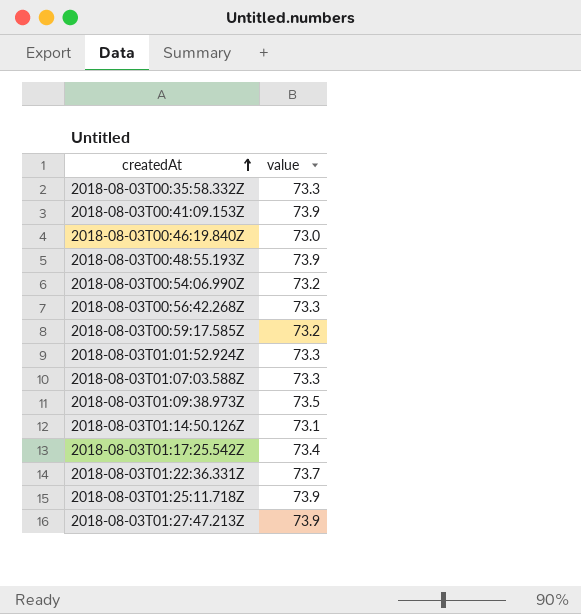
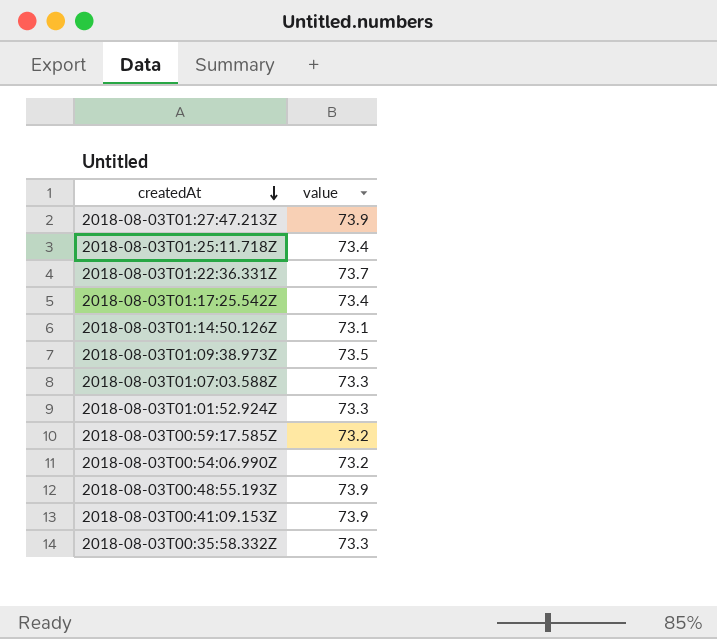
row order: createdAt ascending -> createdAt descending
row 2018-08-03T00:46:19.840Z: 73.0 -> none
row 2018-08-03T00:56:42.268Z: 73.3 -> none
2018-08-03T01:25:11.718Z | value: 73.9 -> 73.4

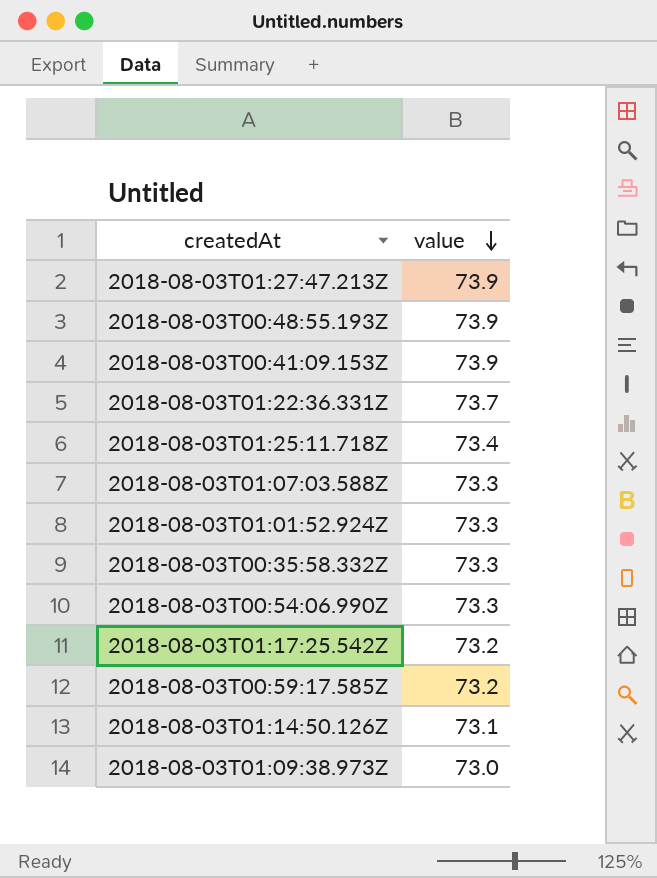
row order: createdAt descending -> value descending
2018-08-03T00:54:06.990Z | value: 73.2 -> 73.3
2018-08-03T01:17:25.542Z | value: 73.4 -> 73.2
2018-08-03T01:09:38.973Z | value: 73.5 -> 73.0

